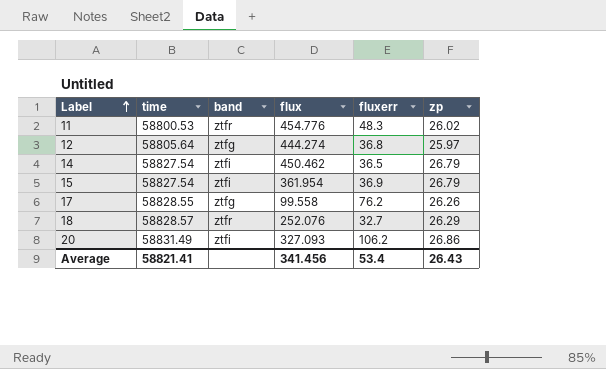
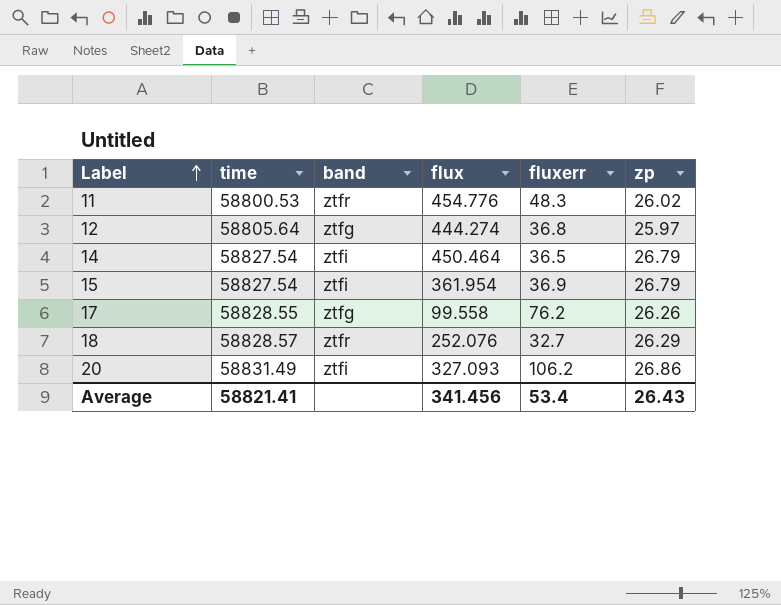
14 | flux: 450.462 -> 450.464

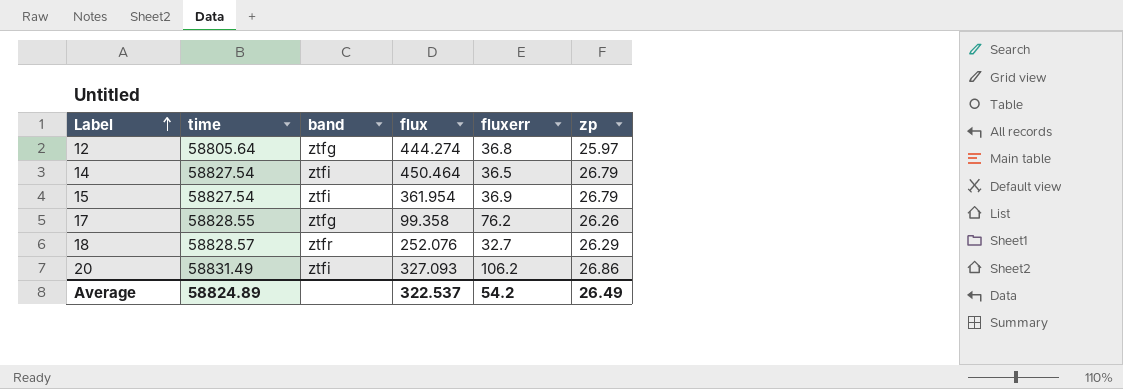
row 11: 58800.53 | ztfr | 454.776 | 48.3 | 26.02 -> none
17 | flux: 99.558 -> 99.358
Average | time: 58821.41 -> 58824.89
Average | flux: 341.456 -> 322.537
Average | fluxerr: 53.4 -> 54.2
Average | zp: 26.43 -> 26.49

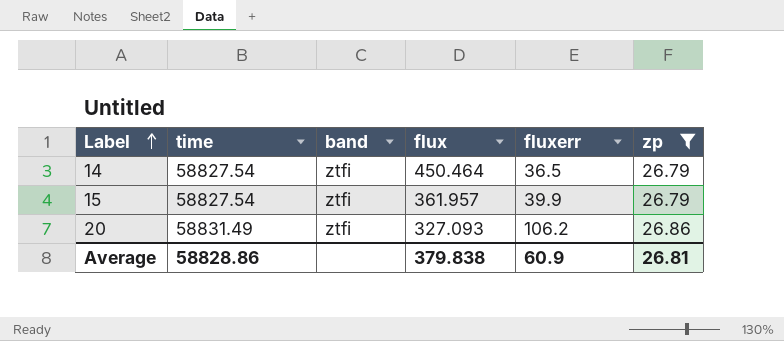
filter: none -> zp >= 26.79
15 | flux: 361.954 -> 361.957
15 | fluxerr: 36.9 -> 39.9
Average | time: 58824.89 -> 58828.86
Average | flux: 322.537 -> 379.838
Average | fluxerr: 54.2 -> 60.9
Average | zp: 26.49 -> 26.81

